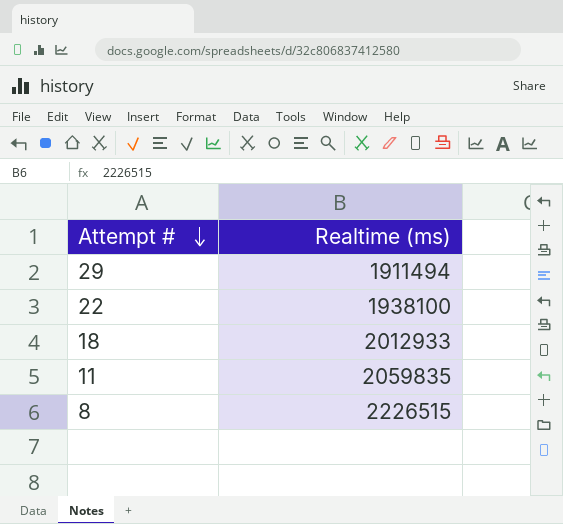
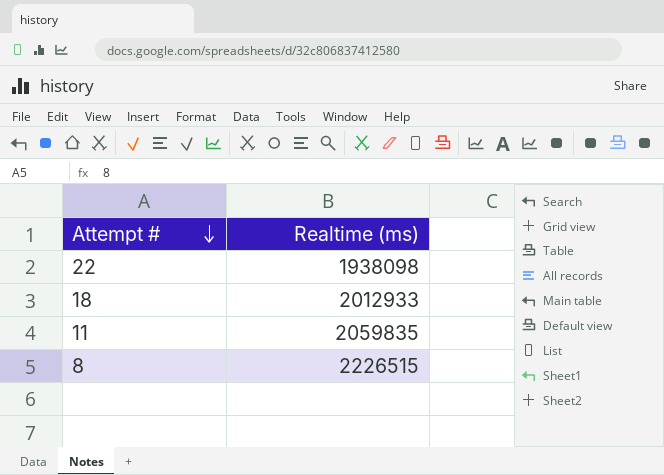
row 29: 1911494 -> none
22 | Realtime (ms): 1938100 -> 1938098

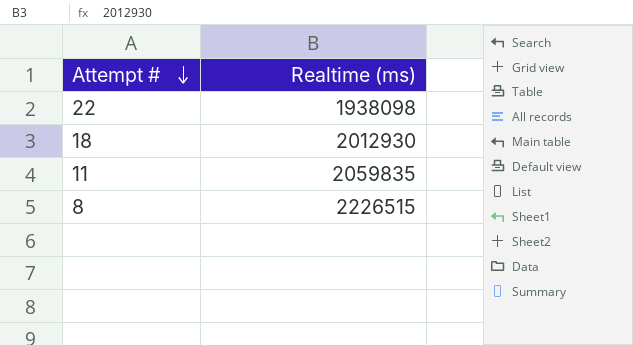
18 | Realtime (ms): 2012933 -> 2012930

